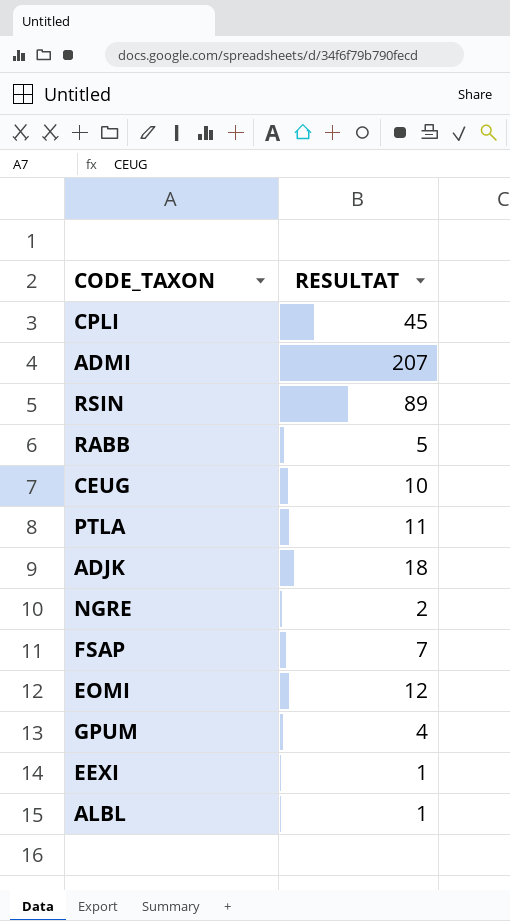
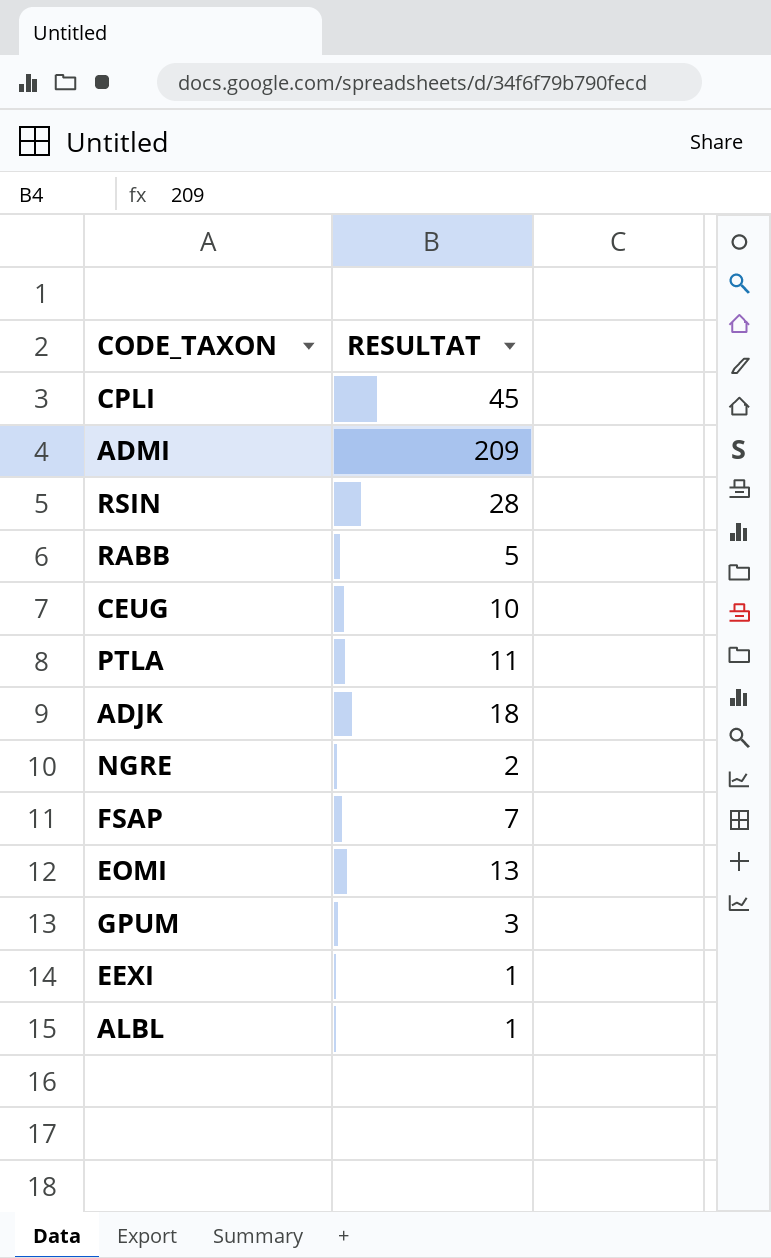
ADMI | RESULTAT: 207 -> 209
RSIN | RESULTAT: 89 -> 28
EOMI | RESULTAT: 12 -> 13
GPUM | RESULTAT: 4 -> 3

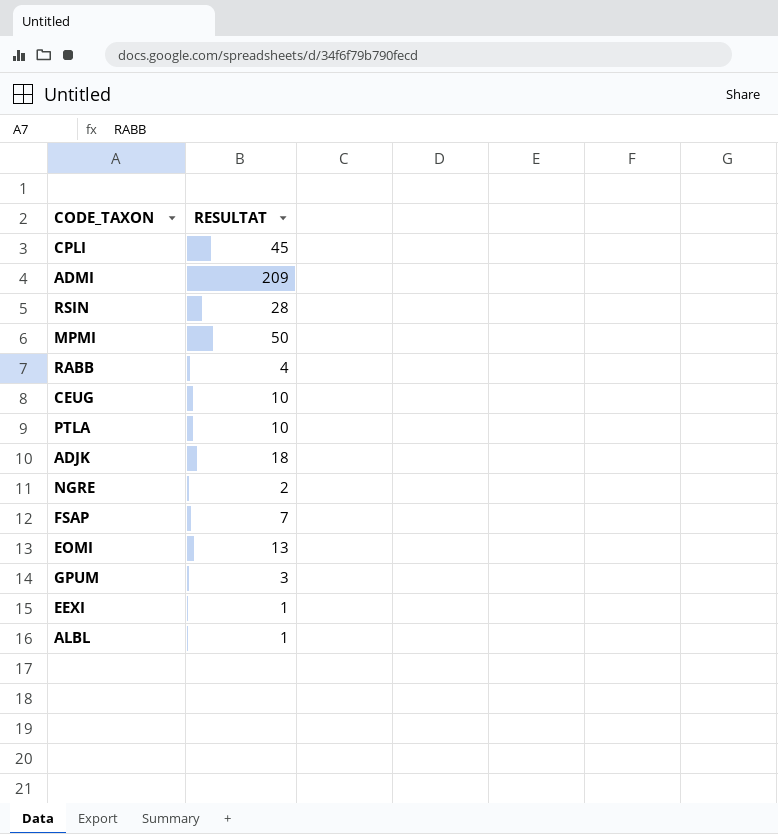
row MPMI: none -> 50
RABB | RESULTAT: 5 -> 4
PTLA | RESULTAT: 11 -> 10

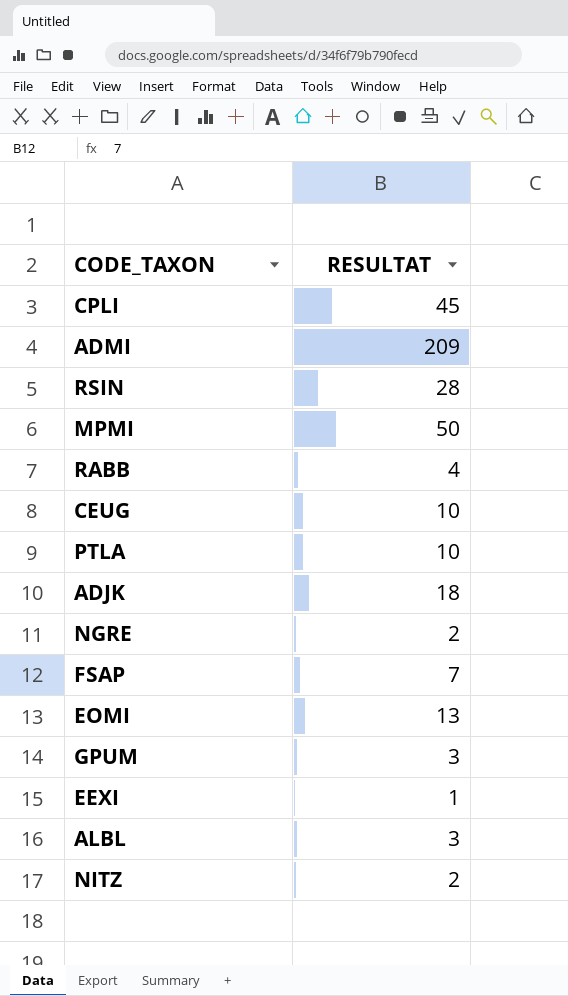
ALBL | RESULTAT: 1 -> 3
row NITZ: none -> 2

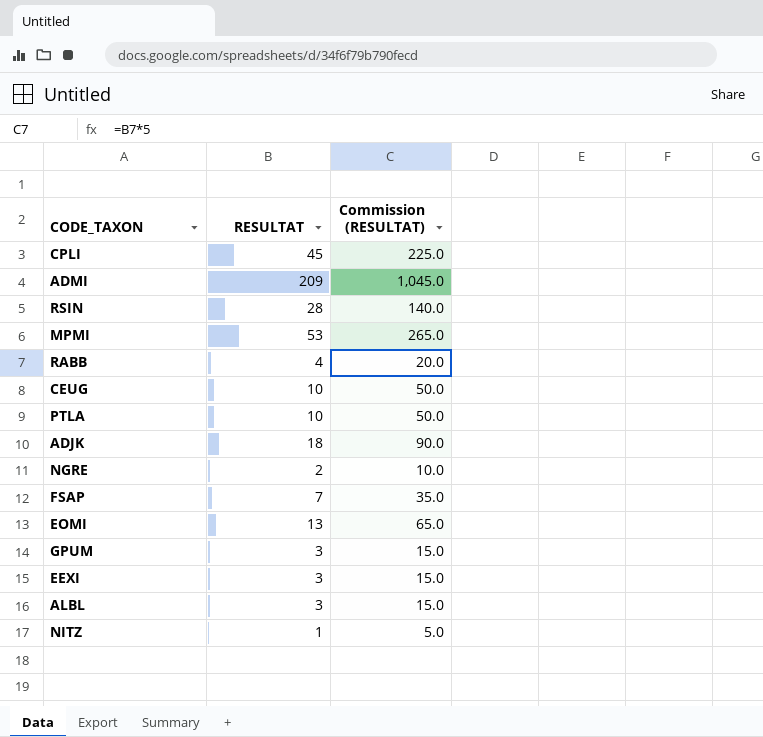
column Commission (RESULTAT) | formula: none -> [RESULTAT] * 5
MPMI | RESULTAT: 50 -> 53
EEXI | RESULTAT: 1 -> 3
NITZ | RESULTAT: 2 -> 1

